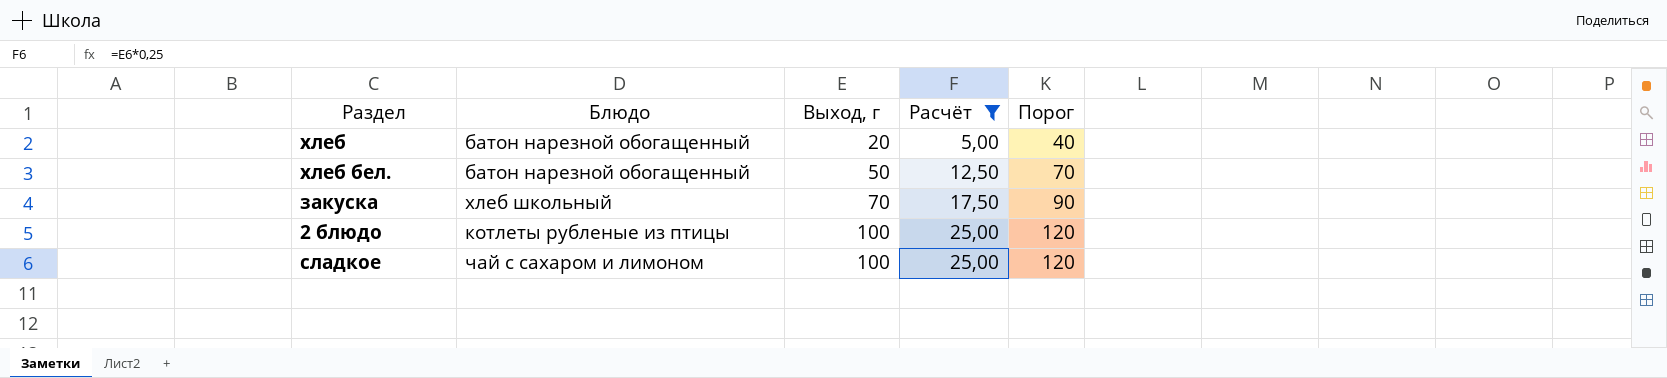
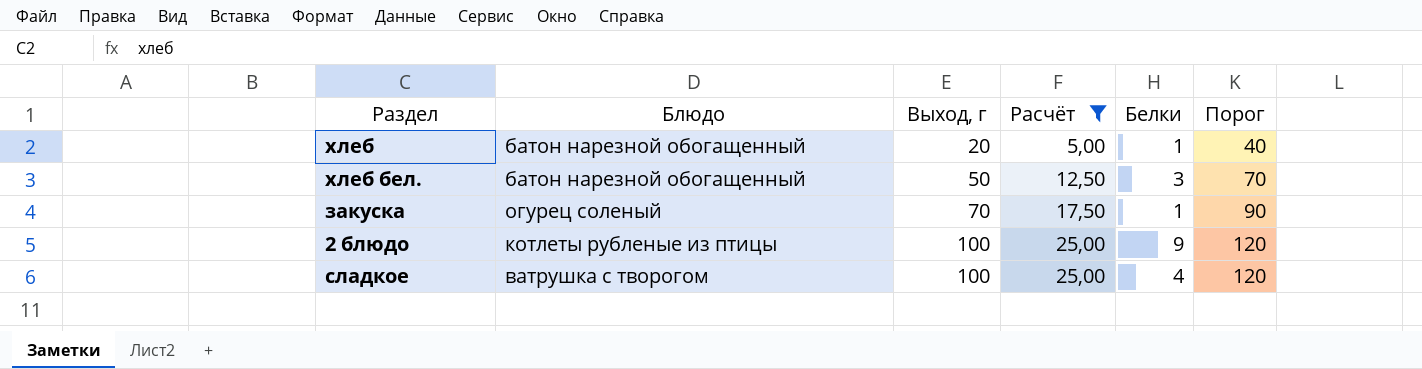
column Белки | position: none -> 5
закуска | Блюдо: хлеб школьный -> огурец соленый
сладкое | Блюдо: чай с сахаром и лимоном -> ватрушка с творогом

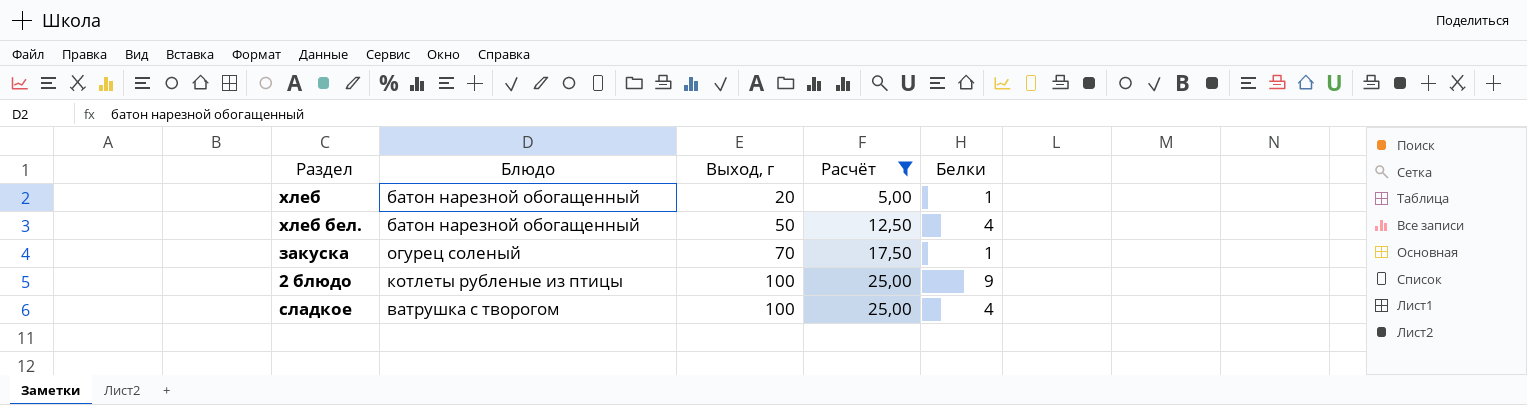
column Порог | formula: [Выход, г] + 20 -> none
хлеб бел. | Белки: 3 -> 4

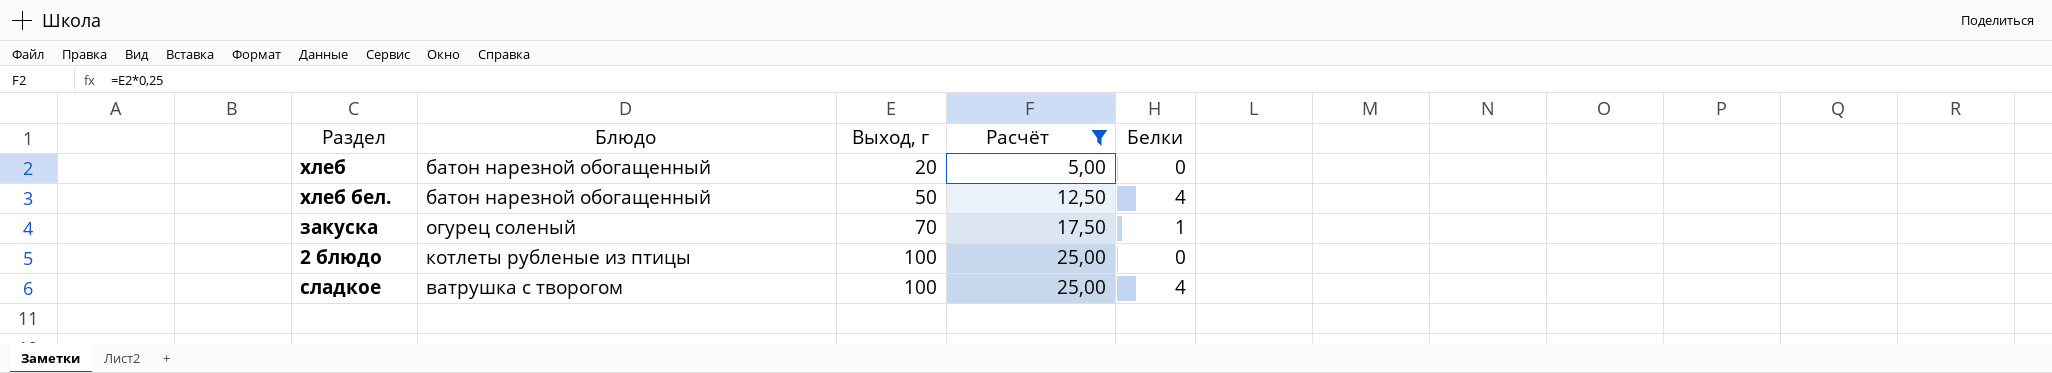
хлеб | Белки: 1 -> 0
2 блюдо | Белки: 9 -> 0

